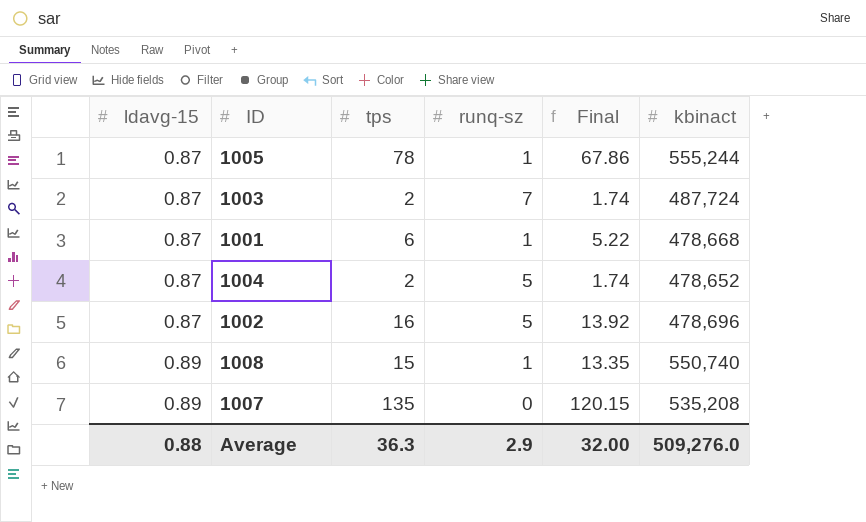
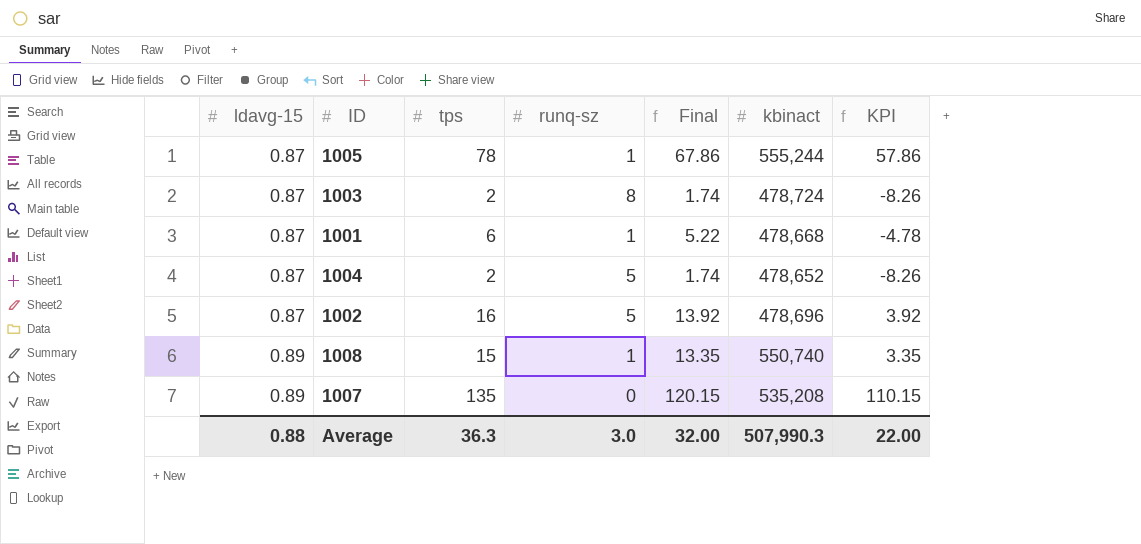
column KPI | formula: none -> [Final] - 10
1003 | runq-sz: 7 -> 8
1003 | kbinact: 487,724 -> 478,724
Average | runq-sz: 2.9 -> 3.0
Average | kbinact: 509,276.0 -> 507,990.3

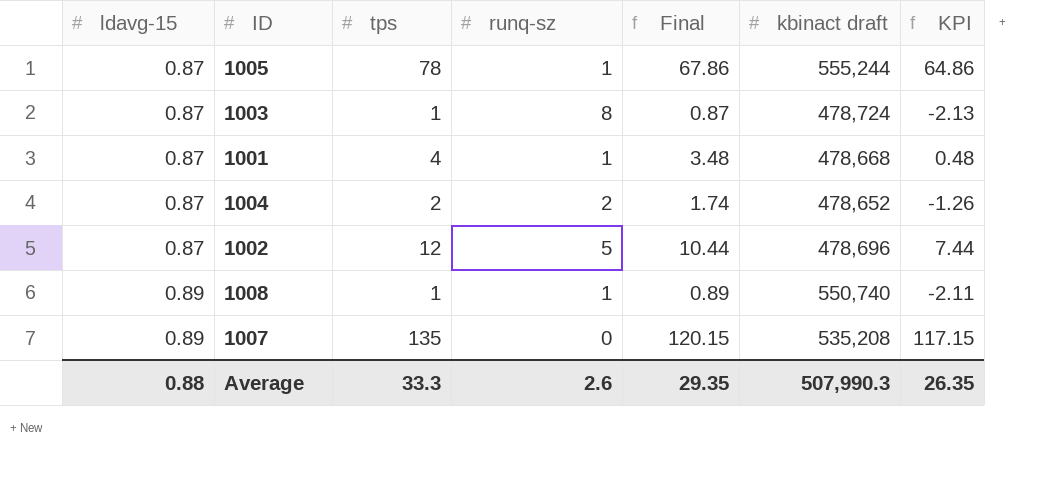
column name: kbinact -> kbinact draft
column KPI | formula: [Final] - 10 -> [Final] - 3
1003 | tps: 2 -> 1
1003 | Final: 1.74 -> 0.87
1001 | tps: 6 -> 4
1001 | Final: 5.22 -> 3.48
1004 | runq-sz: 5 -> 2
1002 | tps: 16 -> 12
1002 | Final: 13.92 -> 10.44
1008 | tps: 15 -> 1
1008 | Final: 13.35 -> 0.89
Average | tps: 36.3 -> 33.3
Average | runq-sz: 3.0 -> 2.6
Average | Final: 32.00 -> 29.35
Average | KPI: 22.00 -> 26.35

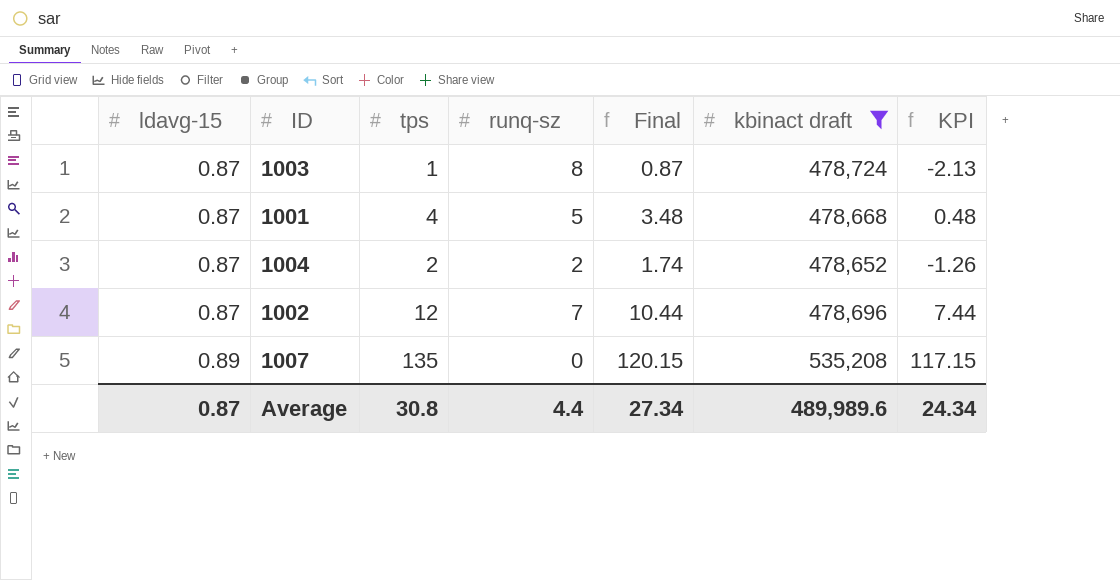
filter: none -> kbinact draft <= 535,208
1001 | runq-sz: 1 -> 5
1002 | runq-sz: 5 -> 7
Average | ldavg-15: 0.88 -> 0.87
Average | tps: 33.3 -> 30.8
Average | runq-sz: 2.6 -> 4.4
Average | Final: 29.35 -> 27.34
Average | kbinact draft: 507,990.3 -> 489,989.6
Average | KPI: 26.35 -> 24.34

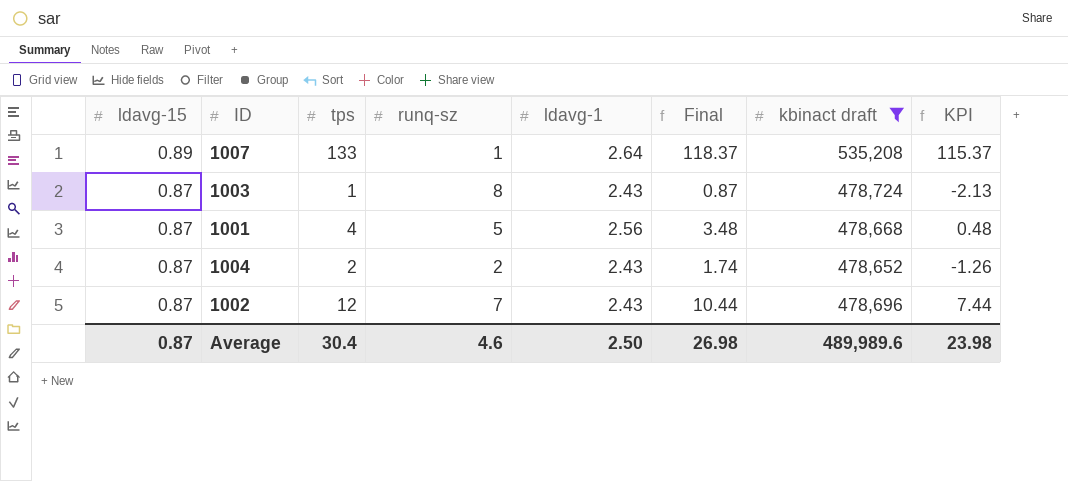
row order: ldavg-15 ascending -> ldavg-15 descending
column ldavg-1 | position: none -> 5
1007 | tps: 135 -> 133
1007 | runq-sz: 0 -> 1
1007 | Final: 120.15 -> 118.37
1007 | KPI: 117.15 -> 115.37
Average | tps: 30.8 -> 30.4
Average | runq-sz: 4.4 -> 4.6
Average | Final: 27.34 -> 26.98
Average | KPI: 24.34 -> 23.98

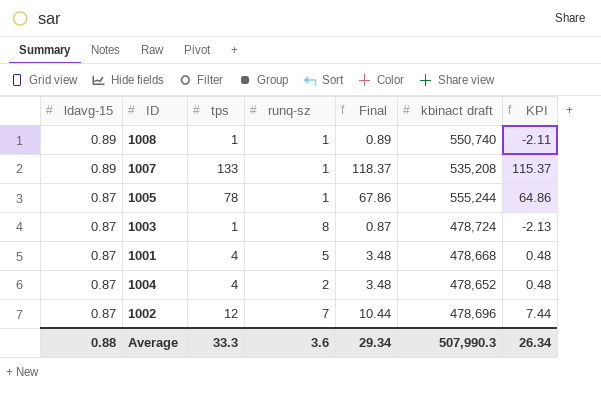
filter: kbinact draft <= 535,208 -> none
column ldavg-1 | position: 5 -> none
1004 | tps: 2 -> 4
1004 | Final: 1.74 -> 3.48
1004 | KPI: -1.26 -> 0.48
Average | ldavg-15: 0.87 -> 0.88
Average | tps: 30.4 -> 33.3
Average | runq-sz: 4.6 -> 3.6
Average | Final: 26.98 -> 29.34
Average | kbinact draft: 489,989.6 -> 507,990.3
Average | KPI: 23.98 -> 26.34

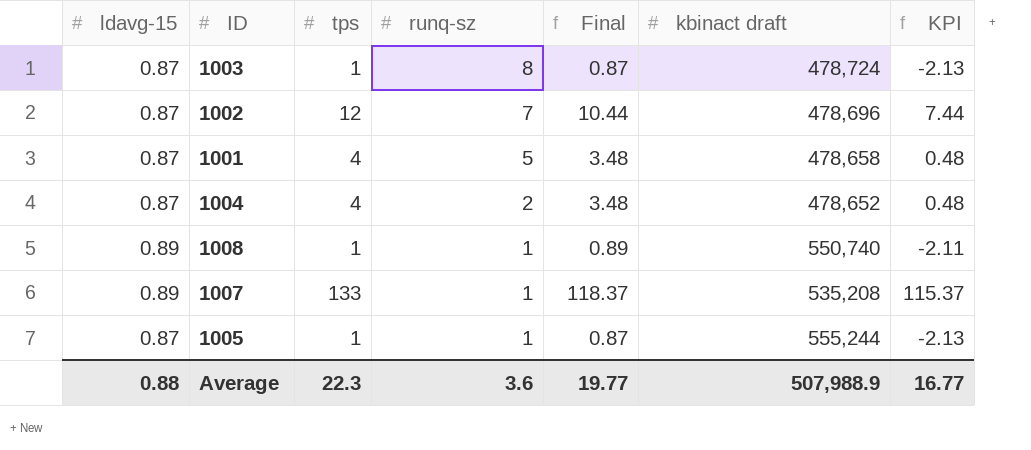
row order: ldavg-15 descending -> runq-sz descending
1001 | kbinact draft: 478,668 -> 478,658
1005 | tps: 78 -> 1
1005 | Final: 67.86 -> 0.87
1005 | KPI: 64.86 -> -2.13
Average | tps: 33.3 -> 22.3
Average | Final: 29.34 -> 19.77
Average | kbinact draft: 507,990.3 -> 507,988.9
Average | KPI: 26.34 -> 16.77

